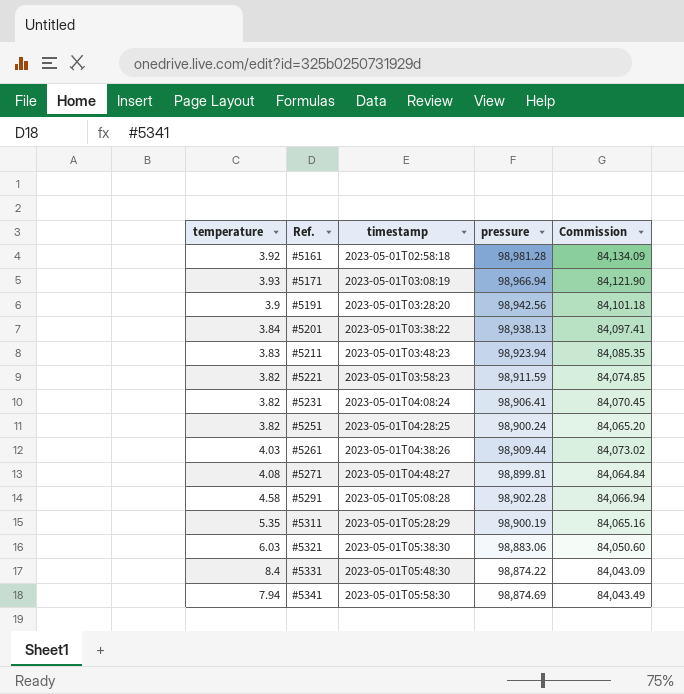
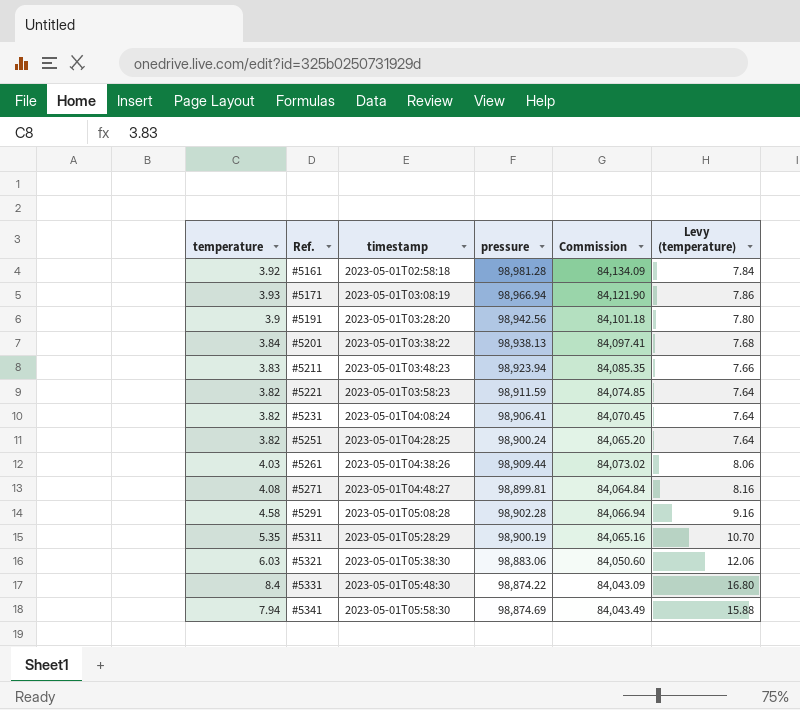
column Levy (temperature) | formula: none -> [temperature] * 2

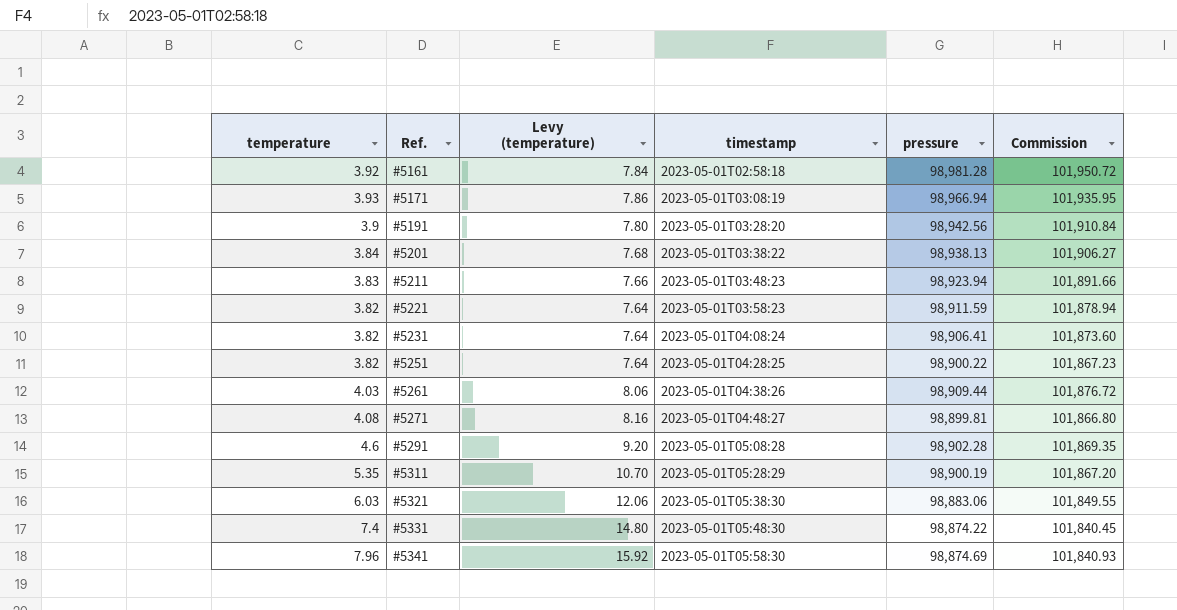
column Levy (temperature) | position: 6 -> 3
column Commission | formula: [pressure] * 0.85 -> [pressure] * 1.03
#5251 | pressure: 98,900.24 -> 98,900.22
#5291 | temperature: 4.58 -> 4.6
#5291 | Levy (temperature): 9.16 -> 9.20
#5331 | temperature: 8.4 -> 7.4
#5331 | Levy (temperature): 16.80 -> 14.80
#5341 | temperature: 7.94 -> 7.96
#5341 | Levy (temperature): 15.88 -> 15.92

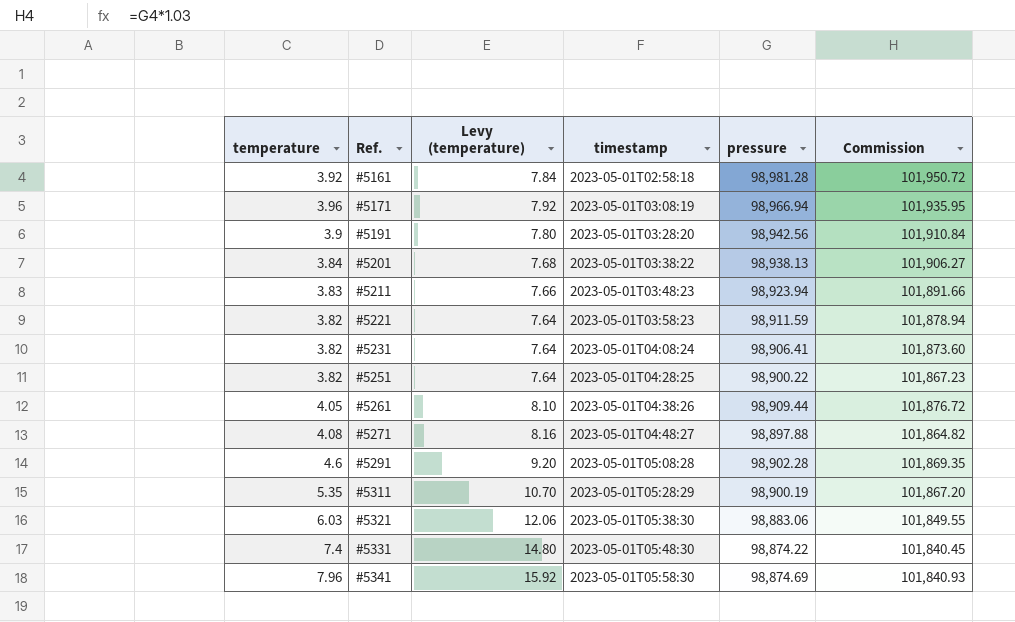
#5171 | temperature: 3.93 -> 3.96
#5171 | Levy (temperature): 7.86 -> 7.92
#5261 | temperature: 4.03 -> 4.05
#5261 | Levy (temperature): 8.06 -> 8.10
#5271 | pressure: 98,899.81 -> 98,897.88
#5271 | Commission: 101,866.80 -> 101,864.82

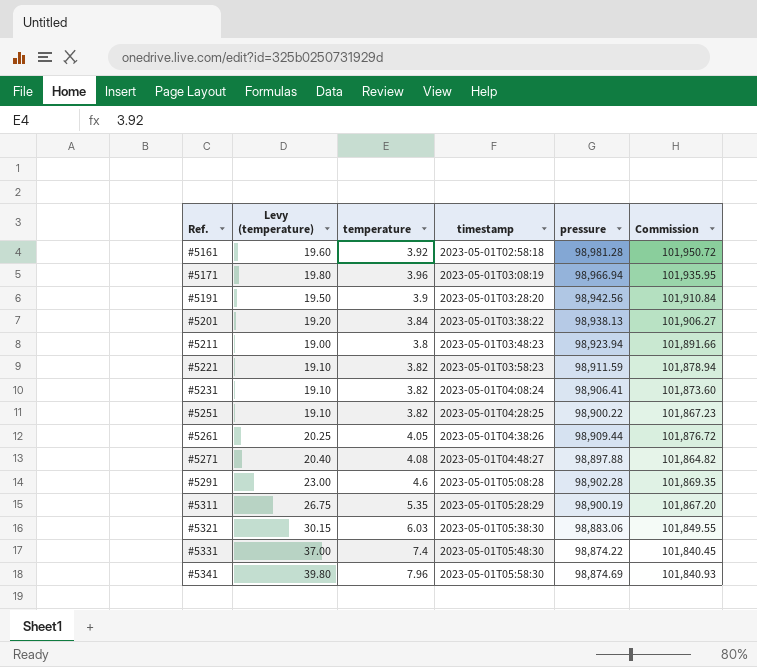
column Levy (temperature) | formula: [temperature] * 2 -> [temperature] * 5
column temperature | position: 1 -> 3
#5211 | temperature: 3.83 -> 3.8

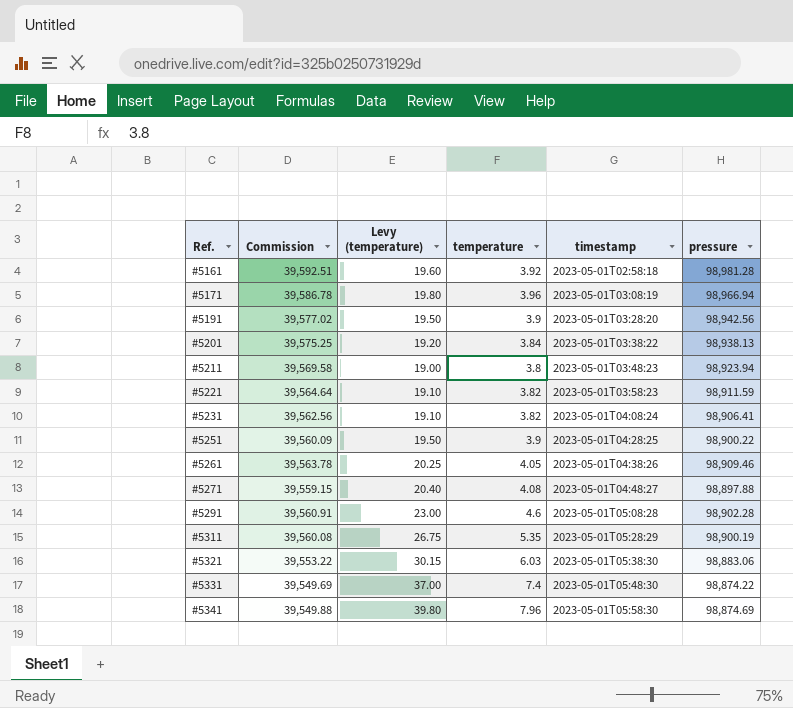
column Commission | formula: [pressure] * 1.03 -> [pressure] * 0.4
column Commission | position: 6 -> 2
#5251 | Levy (temperature): 19.10 -> 19.50
#5251 | temperature: 3.82 -> 3.9
#5261 | pressure: 98,909.44 -> 98,909.46

